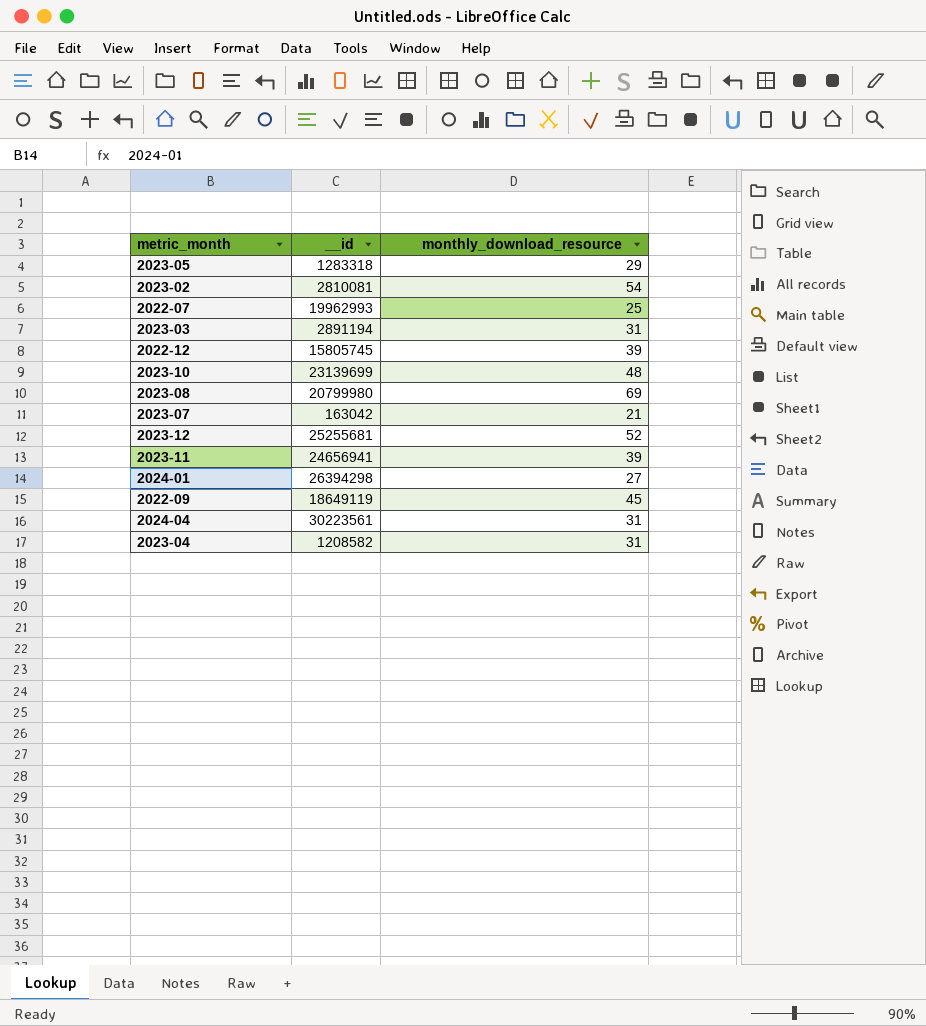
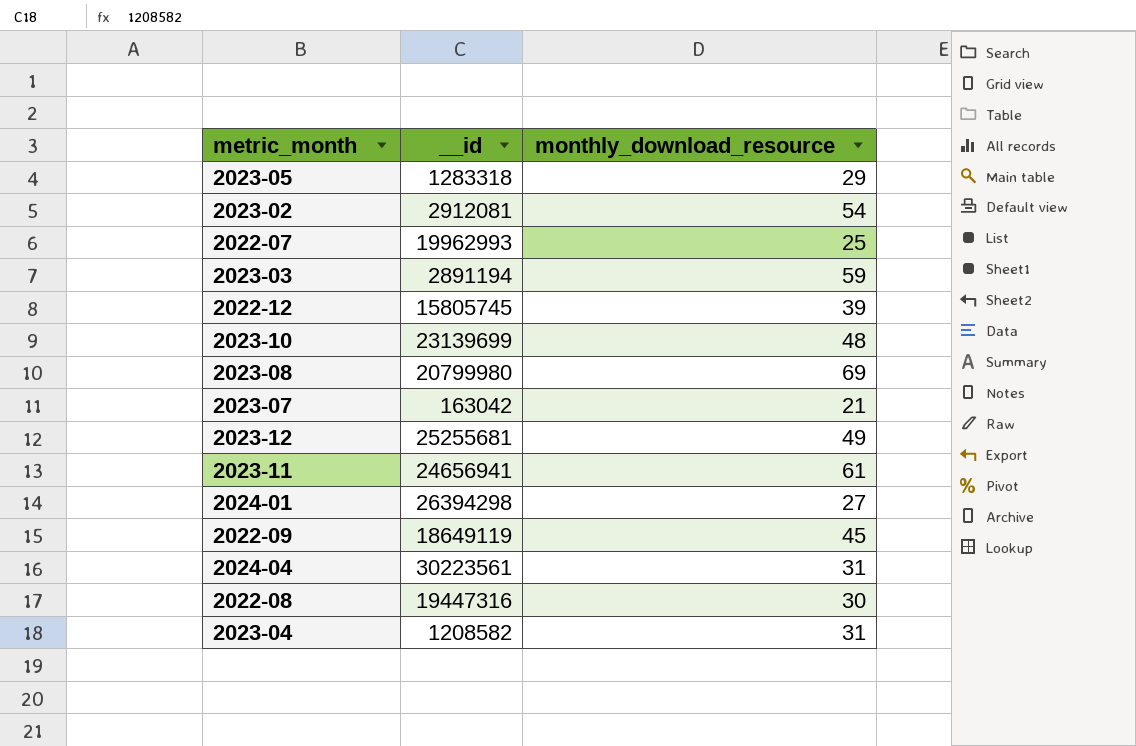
2023-02 | __id: 2810081 -> 2912081
2023-03 | monthly_download_resource: 31 -> 59
2023-12 | monthly_download_resource: 52 -> 49
2023-11 | monthly_download_resource: 39 -> 61
row 2022-08: none -> 19447316 | 30

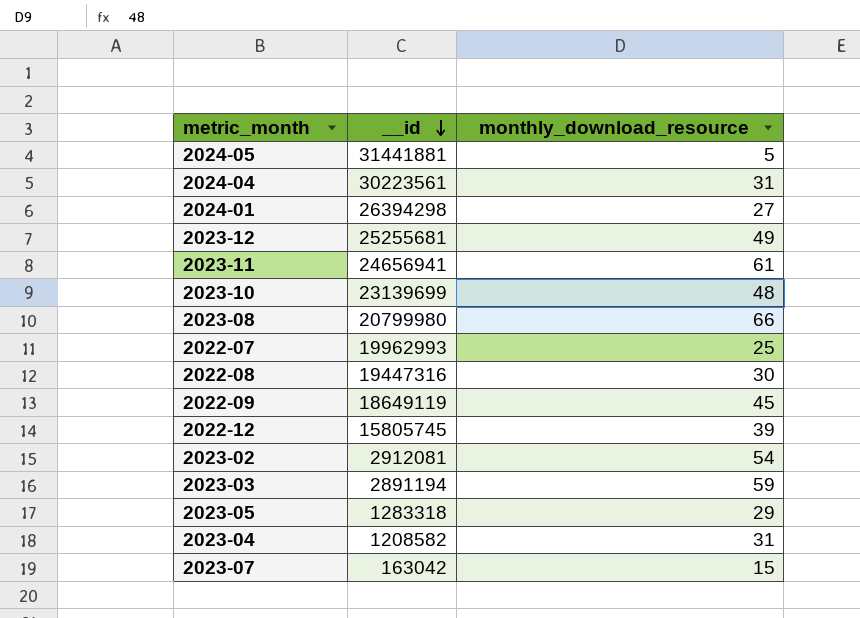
row order: none -> __id descending
row 2024-05: none -> 31441881 | 5
2023-08 | monthly_download_resource: 69 -> 66
2023-07 | monthly_download_resource: 21 -> 15

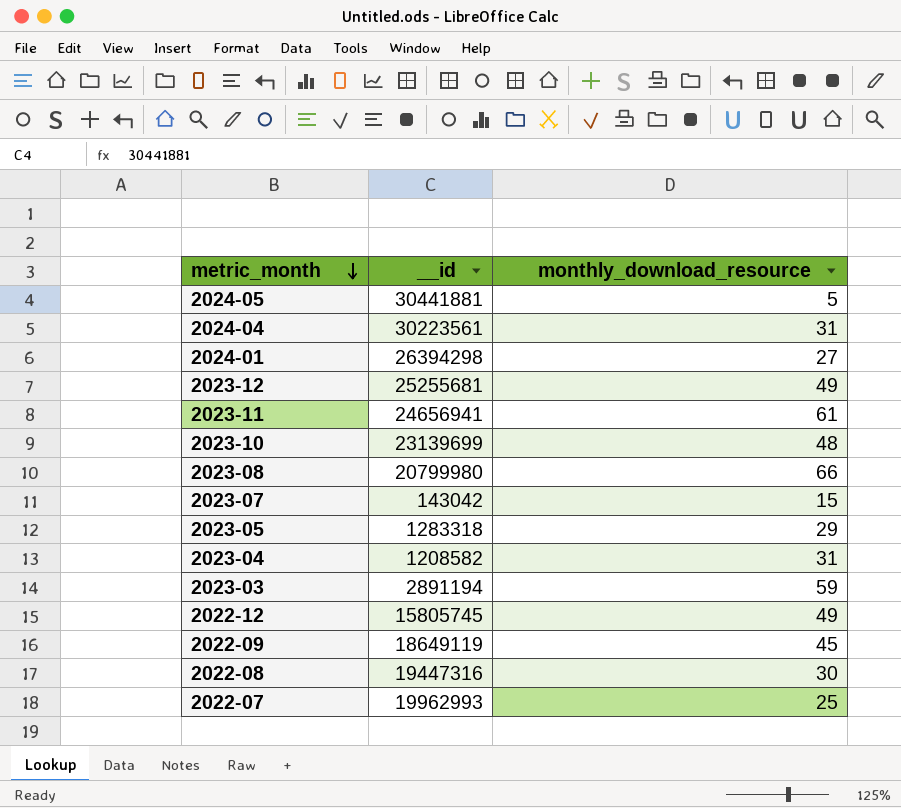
row order: __id descending -> metric_month descending
row 2023-02: 2912081 | 54 -> none
2024-05 | __id: 31441881 -> 30441881
2023-07 | __id: 163042 -> 143042
2022-12 | monthly_download_resource: 39 -> 49

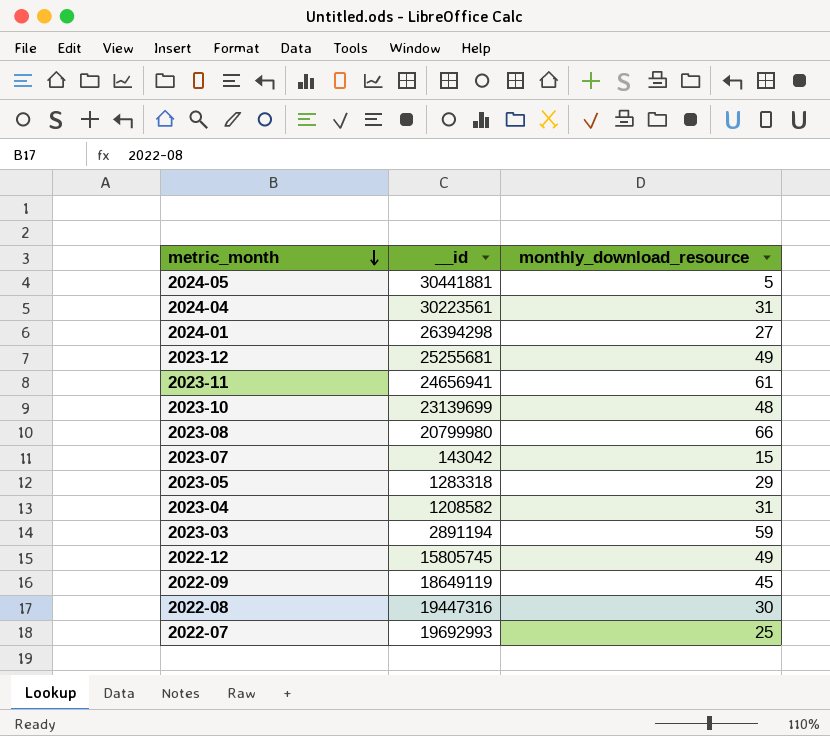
2022-07 | __id: 19962993 -> 19692993

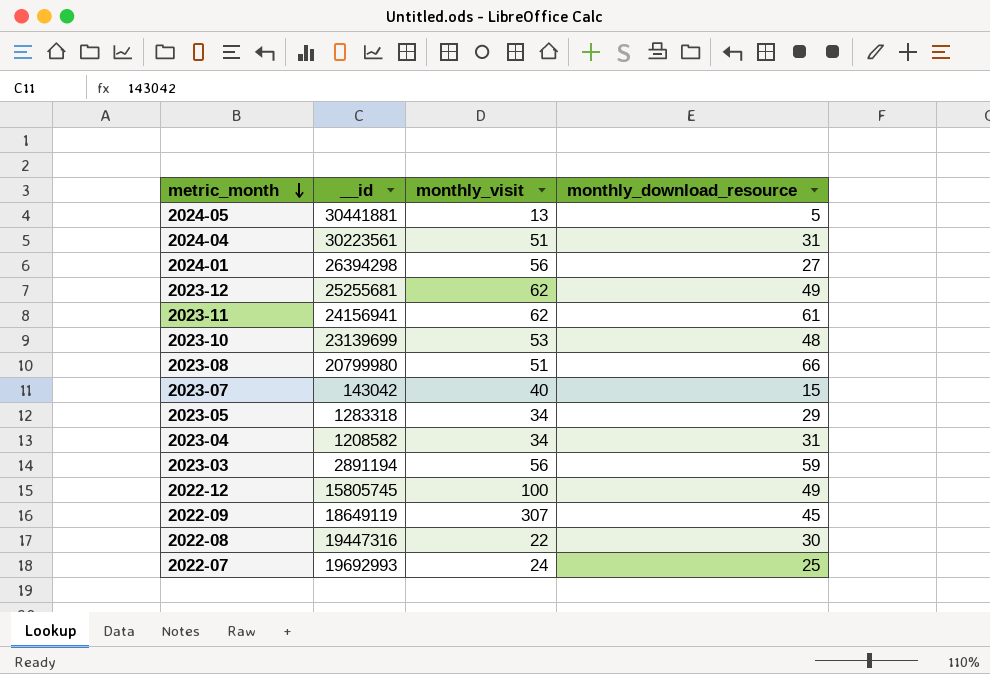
column monthly_visit | position: none -> 3
2023-11 | __id: 24656941 -> 24156941

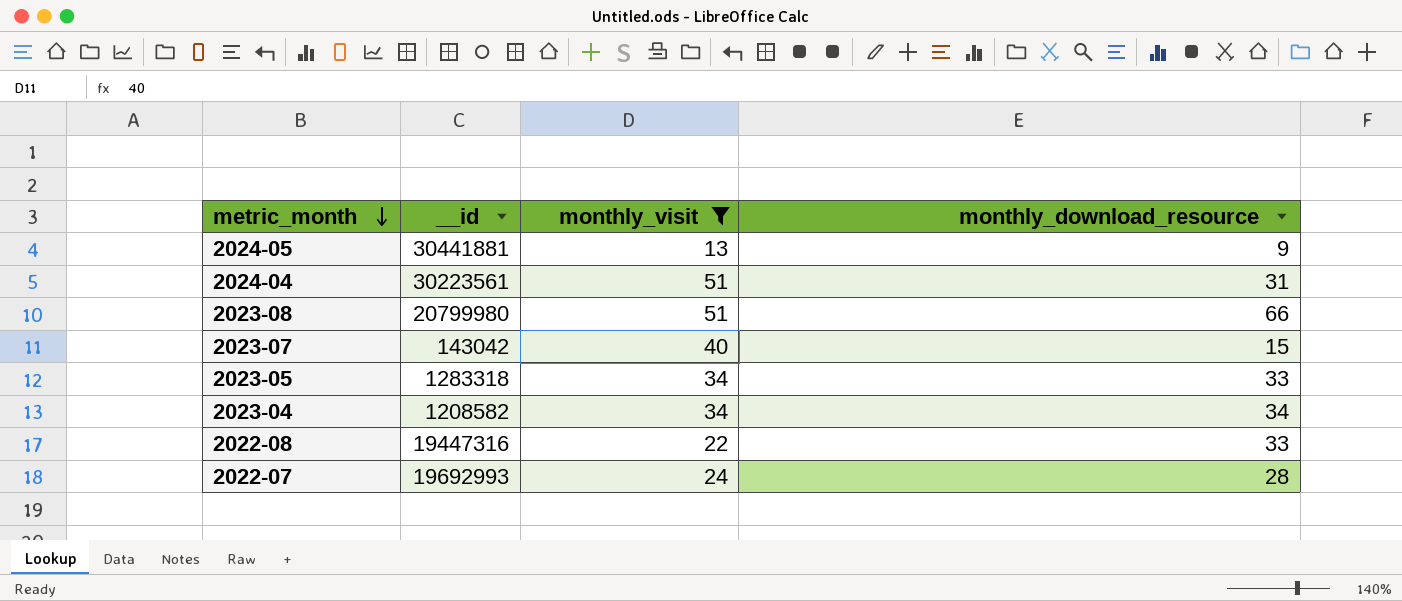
filter: none -> monthly_visit <= 51
2024-05 | monthly_download_resource: 5 -> 9
2023-05 | monthly_download_resource: 29 -> 33
2023-04 | monthly_download_resource: 31 -> 34
2022-08 | monthly_download_resource: 30 -> 33
2022-07 | monthly_download_resource: 25 -> 28

